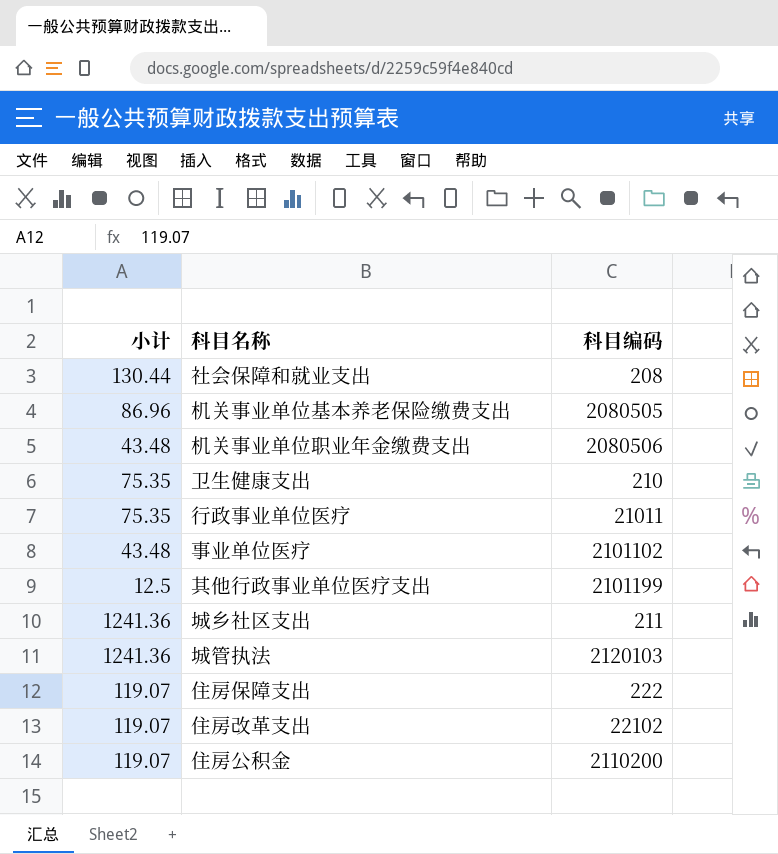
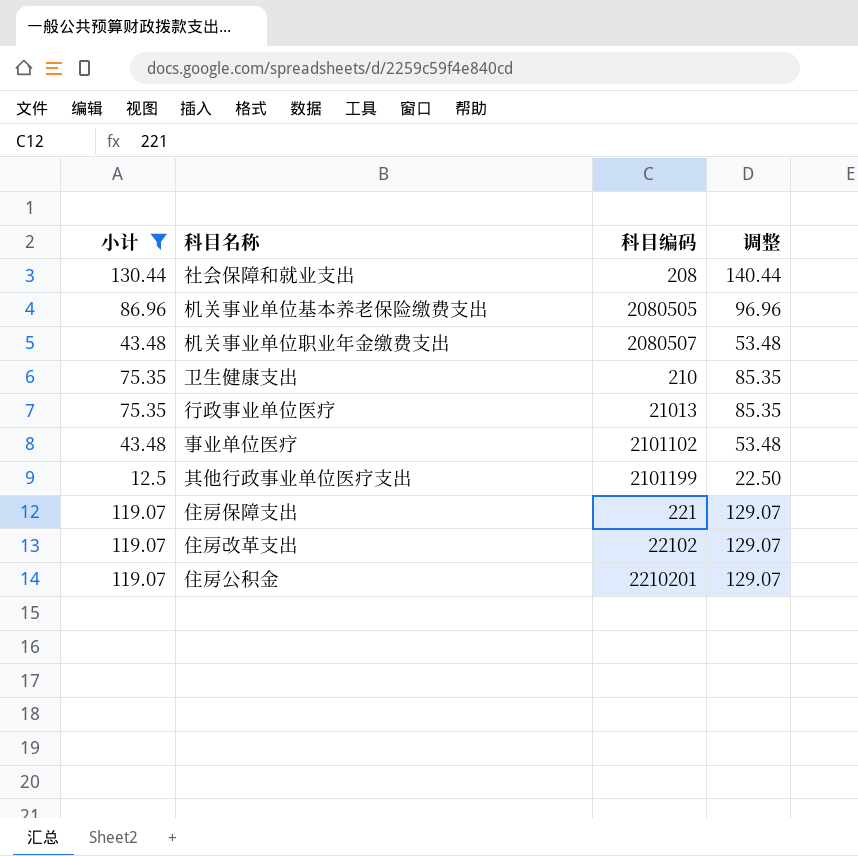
filter: none -> 小计 != 1241.36
column 调整 | formula: none -> [小计] + 10
机关事业单位职业年金缴费支出 | 科目编码: 2080506 -> 2080507
行政事业单位医疗 | 科目编码: 21011 -> 21013
住房保障支出 | 科目编码: 222 -> 221
住房公积金 | 科目编码: 2110200 -> 2210201

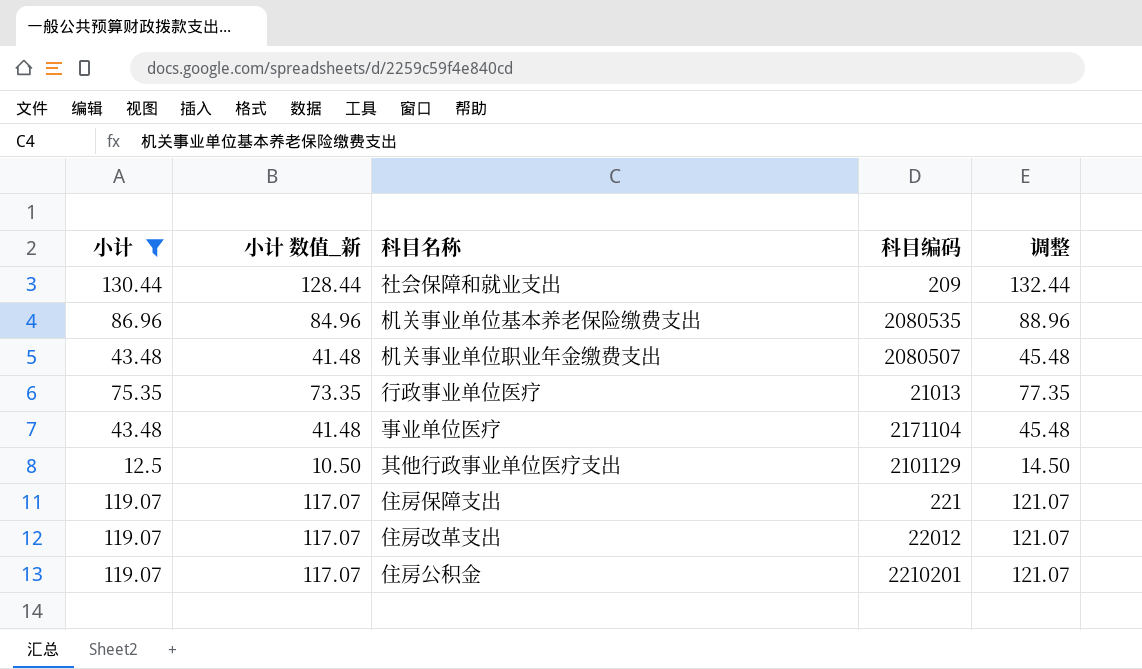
column 小计 数值_新 | formula: none -> [小计] - 2
column 调整 | formula: [小计] + 10 -> [小计] + 2
row 卫生健康支出: 75.35 | 210 | 85.35 -> none
社会保障和就业支出 | 科目编码: 208 -> 209
机关事业单位基本养老保险缴费支出 | 科目编码: 2080505 -> 2080535
事业单位医疗 | 科目编码: 2101102 -> 2171104
其他行政事业单位医疗支出 | 科目编码: 2101199 -> 2101129
住房改革支出 | 科目编码: 22102 -> 22012

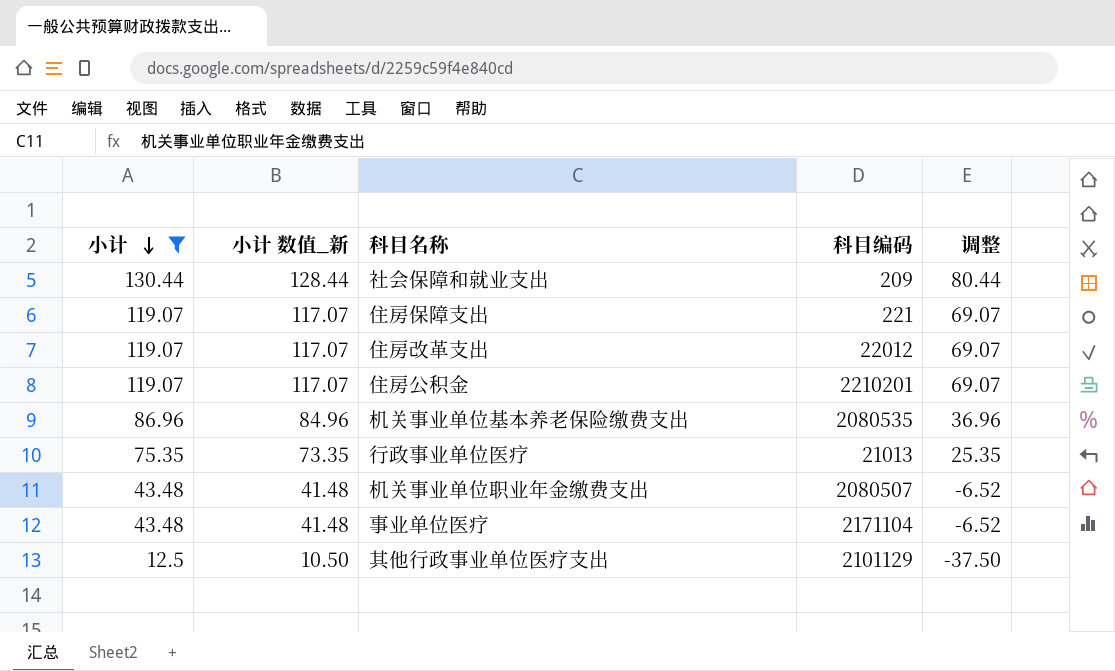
row order: none -> 小计 descending
column 调整 | formula: [小计] + 2 -> [小计] - 50

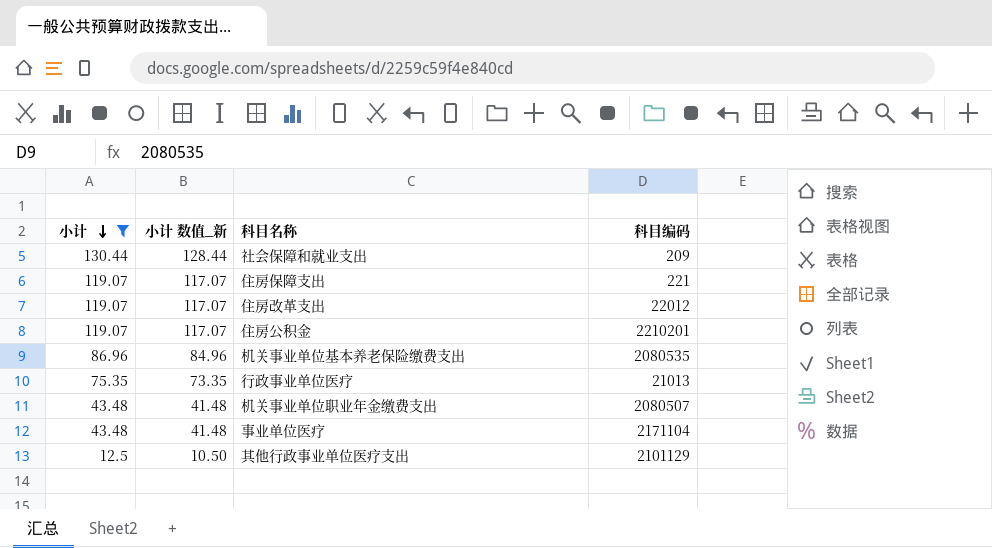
column 调整 | formula: [小计] - 50 -> none

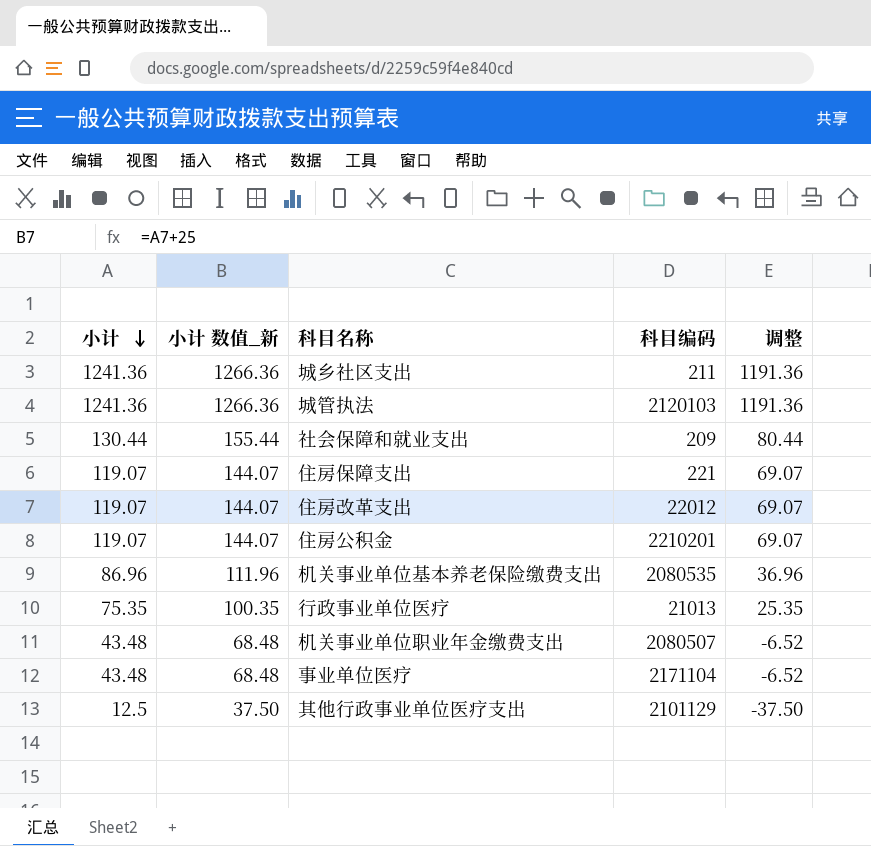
filter: 小计 != 1241.36 -> none
column 小计 数值_新 | formula: [小计] - 2 -> [小计] + 25
column 调整 | formula: none -> [小计] - 50

